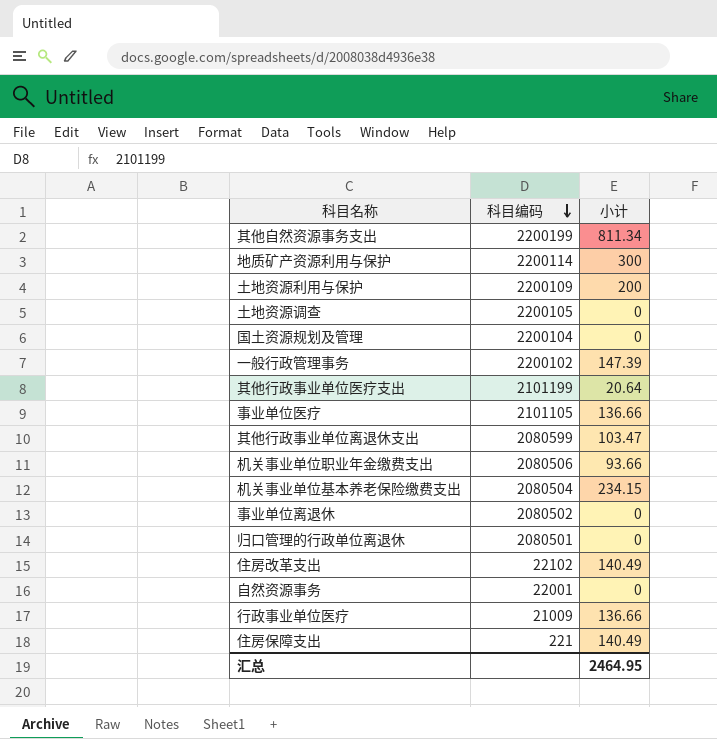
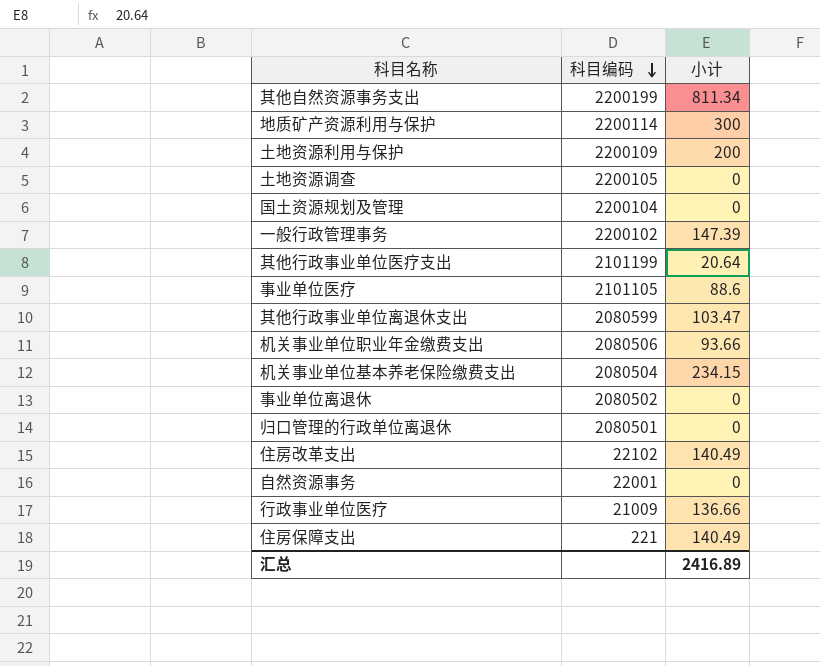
事业单位医疗 | 小计: 136.66 -> 88.6
汇总 | 小计: 2464.95 -> 2416.89

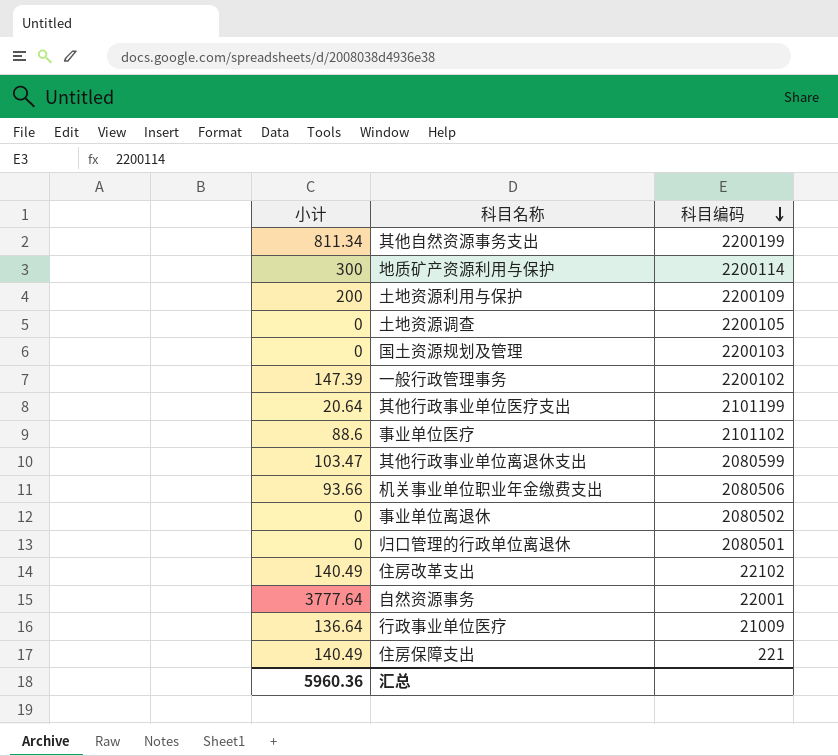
column 小计 | position: 3 -> 1
row 机关事业单位基本养老保险缴费支出: 2080504 | 234.15 -> none
国土资源规划及管理 | 科目编码: 2200104 -> 2200103
事业单位医疗 | 科目编码: 2101105 -> 2101102
自然资源事务 | 小计: 0 -> 3777.64
行政事业单位医疗 | 小计: 136.66 -> 136.64
汇总 | 小计: 2416.89 -> 5960.36

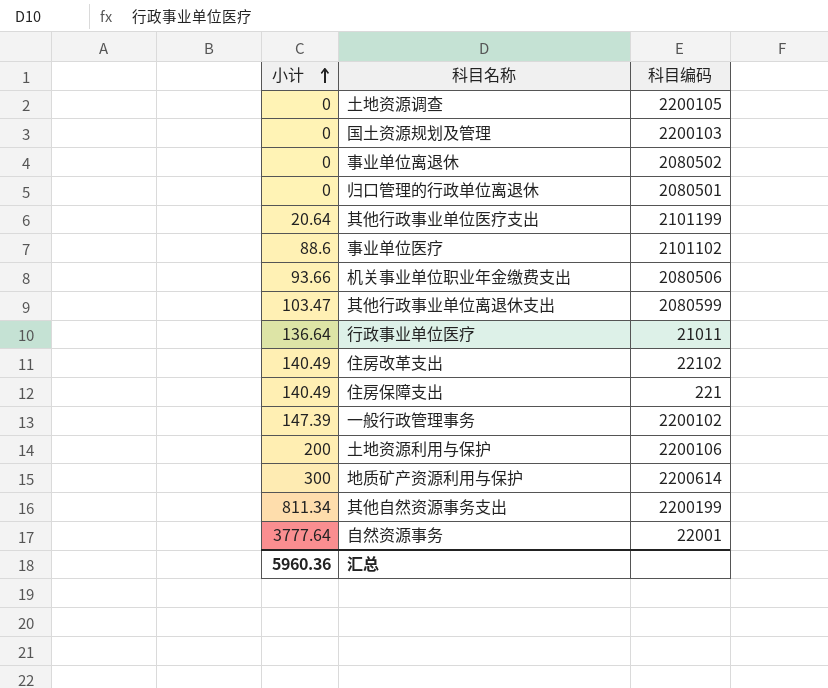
row order: 科目编码 descending -> 小计 ascending
行政事业单位医疗 | 科目编码: 21009 -> 21011
土地资源利用与保护 | 科目编码: 2200109 -> 2200106
地质矿产资源利用与保护 | 科目编码: 2200114 -> 2200614

